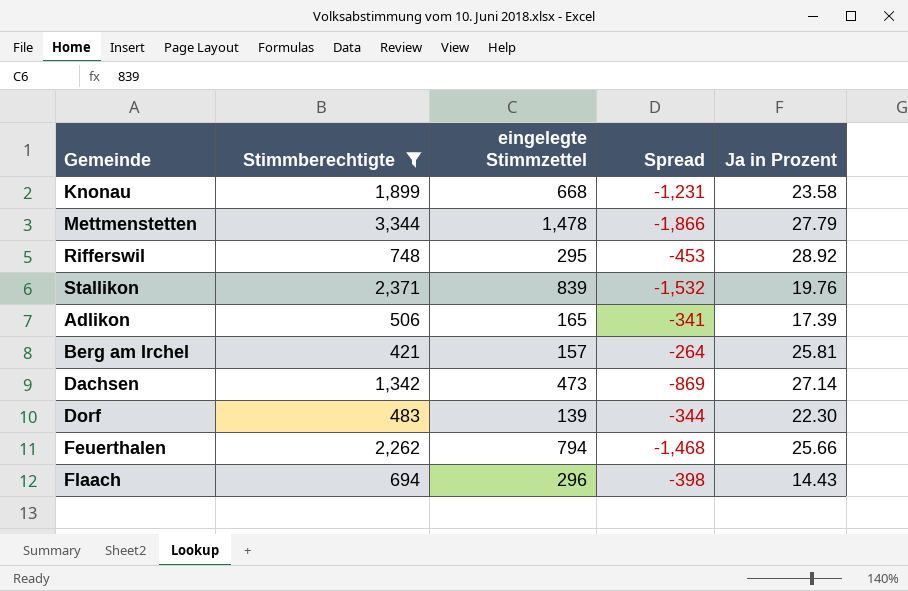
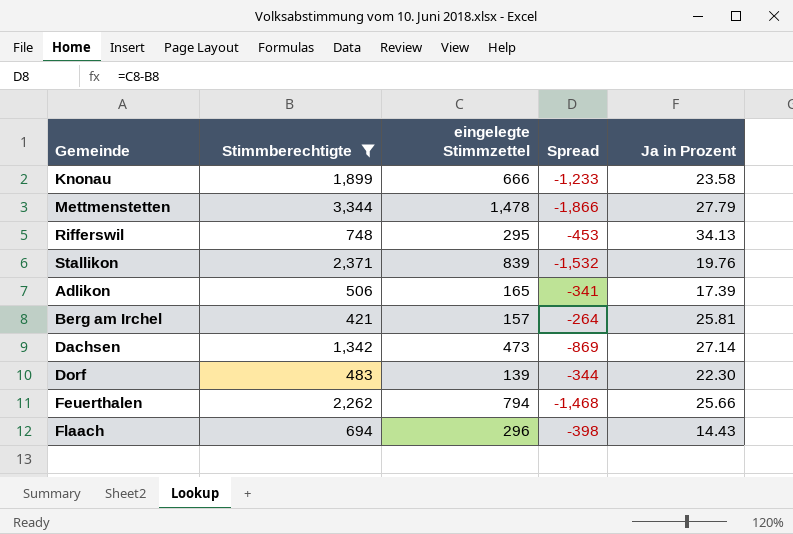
Knonau | eingelegte Stimmzettel: 668 -> 666
Knonau | Spread: -1,231 -> -1,233
Rifferswil | Ja in Prozent: 28.92 -> 34.13

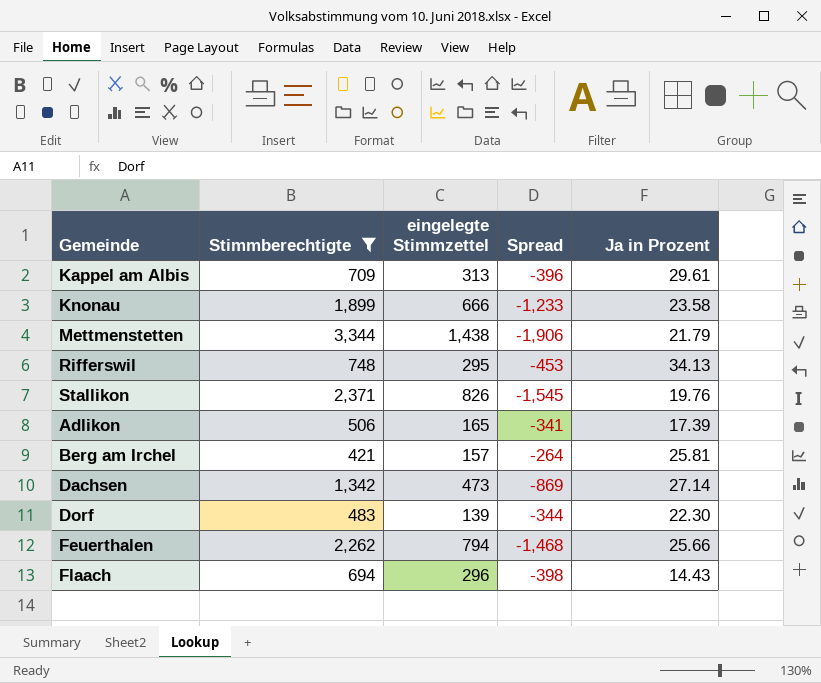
row Kappel am Albis: none -> 709 | 313 | -396 | 29.61
Mettmenstetten | eingelegte Stimmzettel: 1,478 -> 1,438
Mettmenstetten | Spread: -1,866 -> -1,906
Mettmenstetten | Ja in Prozent: 27.79 -> 21.79
Stallikon | eingelegte Stimmzettel: 839 -> 826
Stallikon | Spread: -1,532 -> -1,545

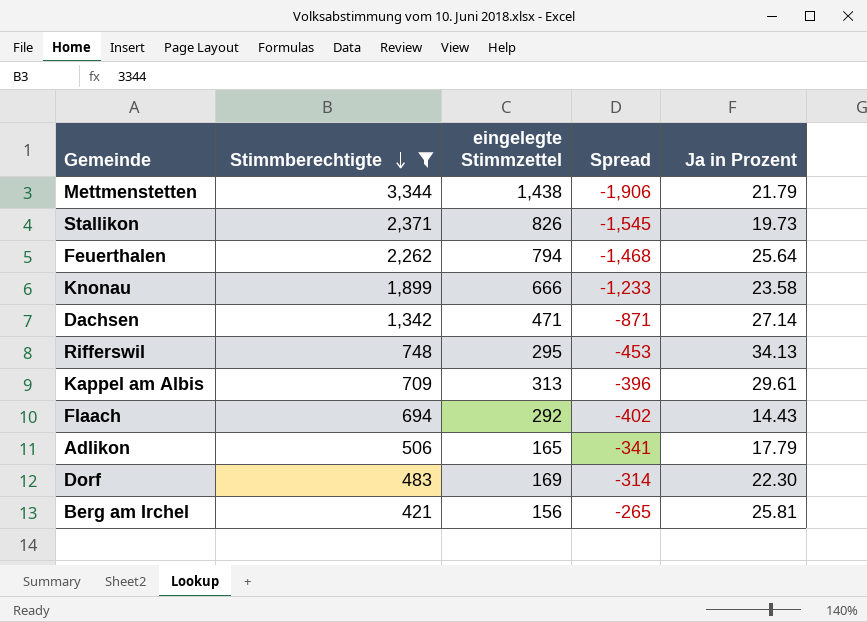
row order: none -> Stimmberechtigte descending
Stallikon | Ja in Prozent: 19.76 -> 19.73
Feuerthalen | Ja in Prozent: 25.66 -> 25.64
Dachsen | eingelegte Stimmzettel: 473 -> 471
Dachsen | Spread: -869 -> -871
Flaach | eingelegte Stimmzettel: 296 -> 292
Flaach | Spread: -398 -> -402
Adlikon | Ja in Prozent: 17.39 -> 17.79
Dorf | eingelegte Stimmzettel: 139 -> 169
Dorf | Spread: -344 -> -314
Berg am Irchel | eingelegte Stimmzettel: 157 -> 156
Berg am Irchel | Spread: -264 -> -265

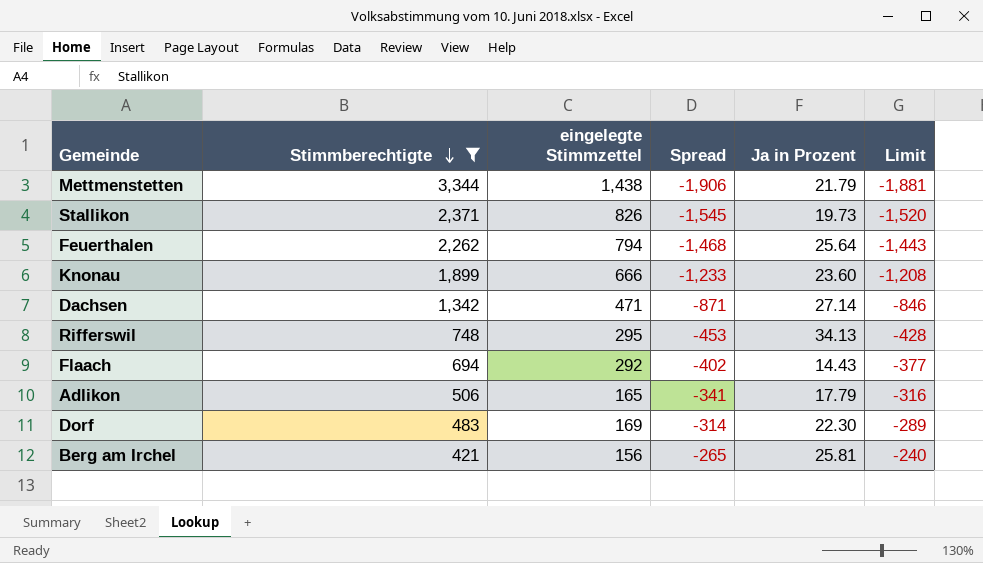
column Limit | formula: none -> [Spread] + 25
row Kappel am Albis: 709 | 313 | -396 | 29.61 -> none
Knonau | Ja in Prozent: 23.58 -> 23.60

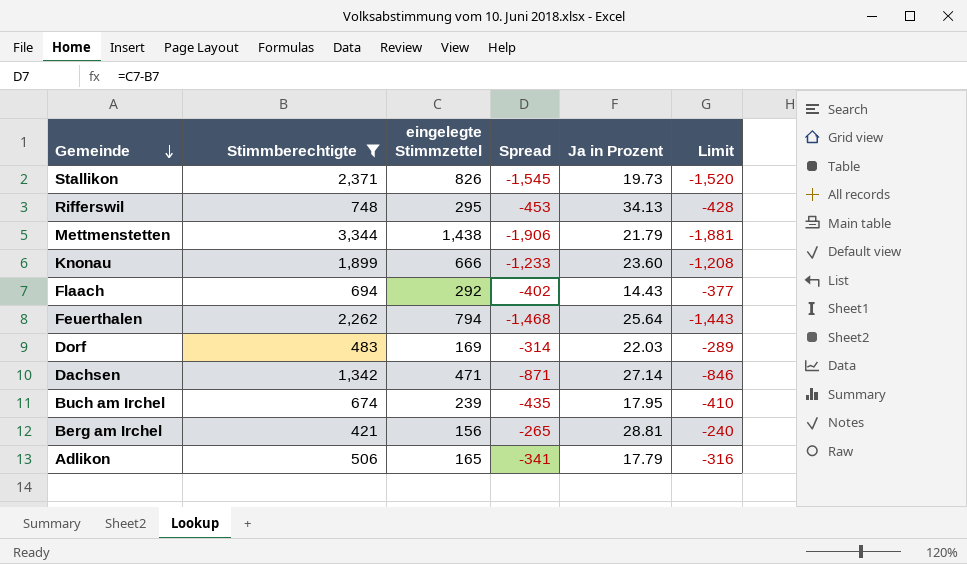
row order: Stimmberechtigte descending -> Gemeinde descending
Dorf | Ja in Prozent: 22.30 -> 22.03
row Buch am Irchel: none -> 674 | 239 | -435 | 17.95 | -410
Berg am Irchel | Ja in Prozent: 25.81 -> 28.81

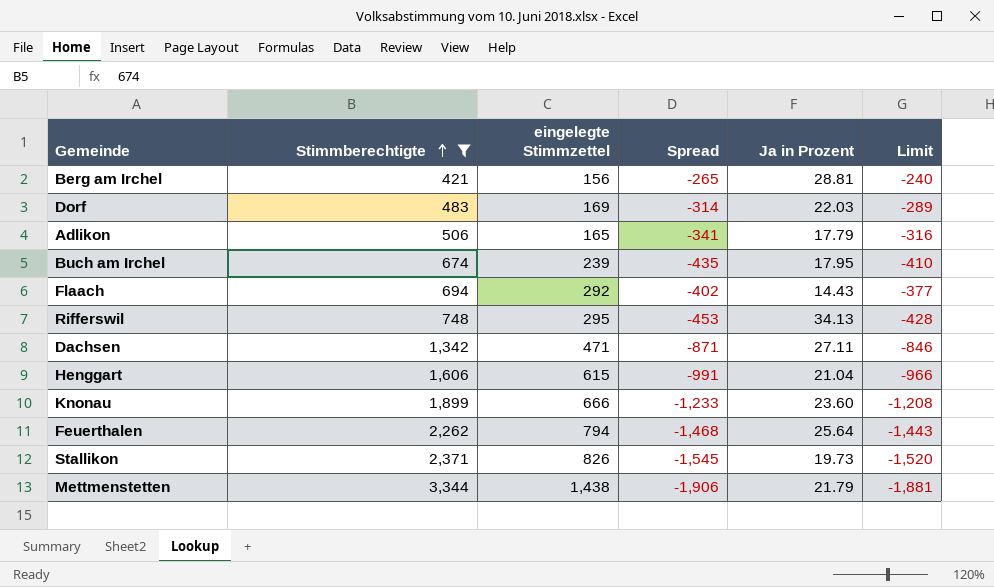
row order: Gemeinde descending -> Stimmberechtigte ascending
Dachsen | Ja in Prozent: 27.14 -> 27.11
row Henggart: none -> 1,606 | 615 | -991 | 21.04 | -966

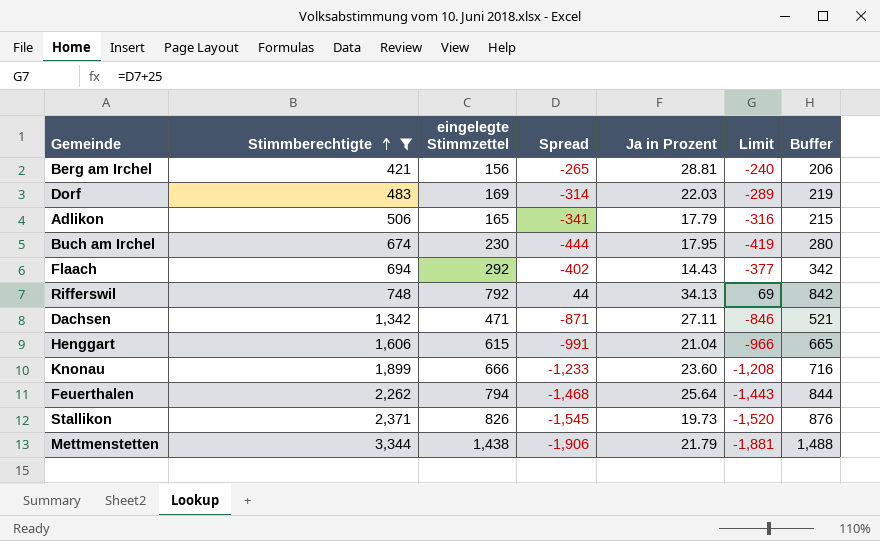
column Buffer | formula: none -> [eingelegte Stimmzettel] + 50
Buch am Irchel | eingelegte Stimmzettel: 239 -> 230
Buch am Irchel | Spread: -435 -> -444
Buch am Irchel | Limit: -410 -> -419
Rifferswil | eingelegte Stimmzettel: 295 -> 792
Rifferswil | Spread: -453 -> 44
Rifferswil | Limit: -428 -> 69

